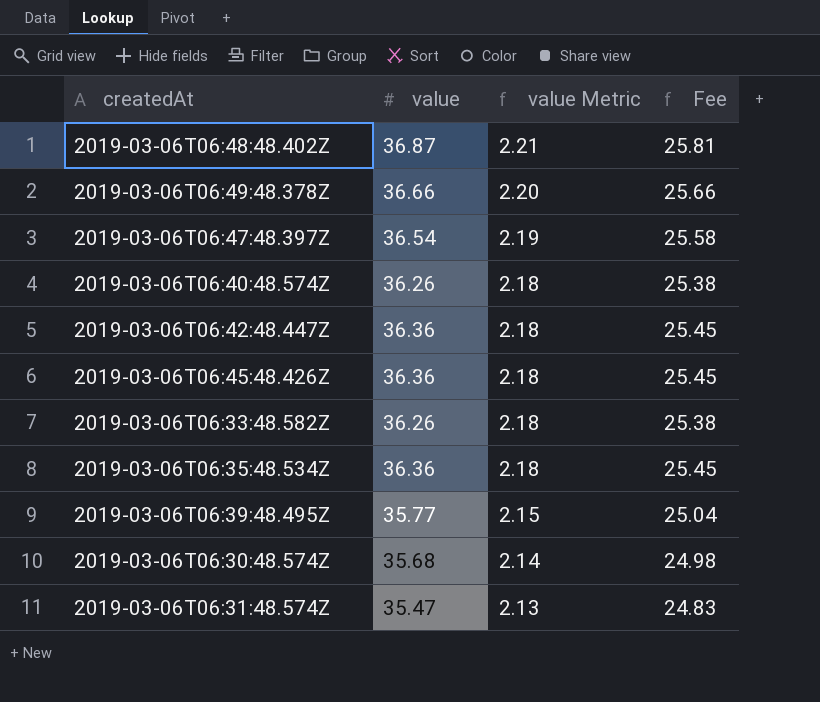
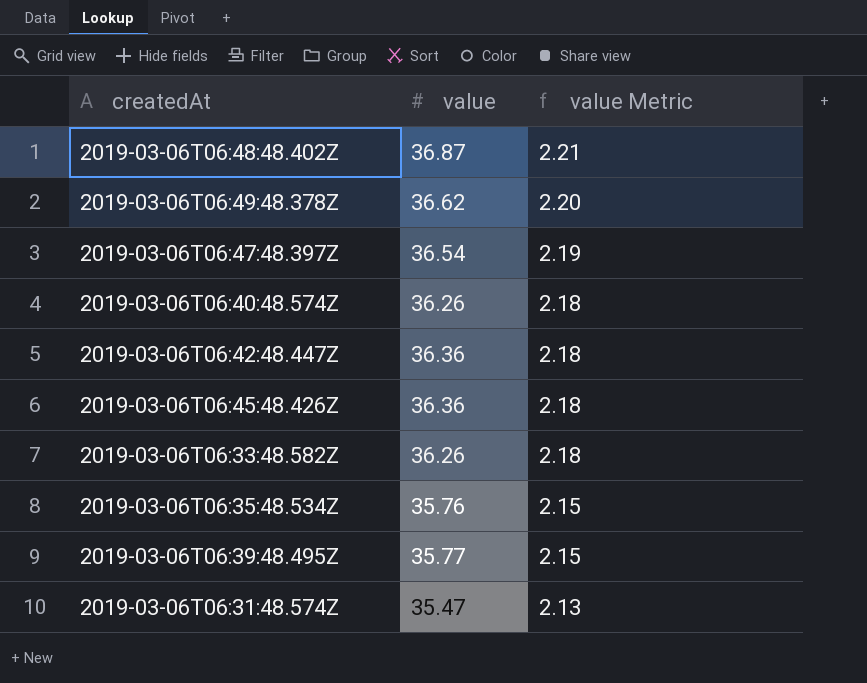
column Fee | formula: [value] * 0.7 -> none
row 2019-03-06T06:30:48.574Z: 35.68 | 2.14 | 24.98 -> none
2019-03-06T06:49:48.378Z | value: 36.66 -> 36.62
2019-03-06T06:35:48.534Z | value: 36.36 -> 35.76
2019-03-06T06:35:48.534Z | value Metric: 2.18 -> 2.15

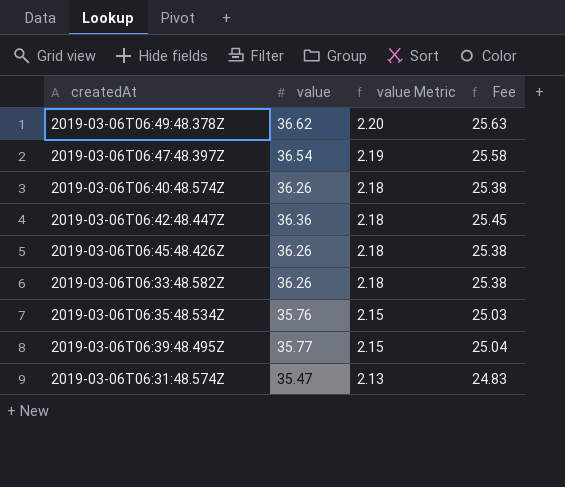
column Fee | formula: none -> [value] * 0.7
row 2019-03-06T06:48:48.402Z: 36.87 | 2.21 -> none
2019-03-06T06:45:48.426Z | value: 36.36 -> 36.26

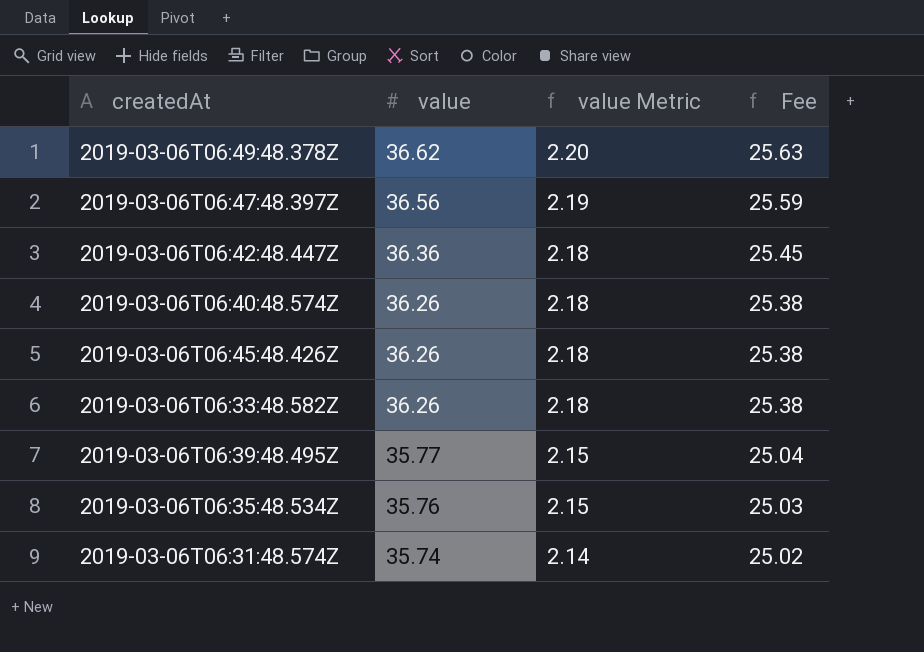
row order: value Metric descending -> value descending
2019-03-06T06:47:48.397Z | value: 36.54 -> 36.56
2019-03-06T06:47:48.397Z | Fee: 25.58 -> 25.59
2019-03-06T06:31:48.574Z | value: 35.47 -> 35.74
2019-03-06T06:31:48.574Z | value Metric: 2.13 -> 2.14
2019-03-06T06:31:48.574Z | Fee: 24.83 -> 25.02

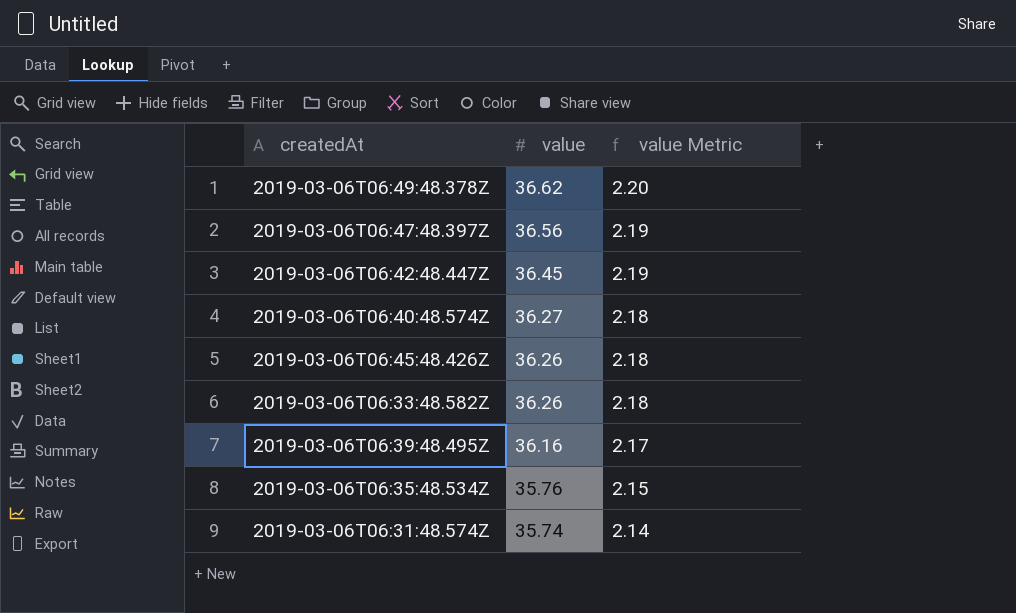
column Fee | formula: [value] * 0.7 -> none
2019-03-06T06:42:48.447Z | value: 36.36 -> 36.45
2019-03-06T06:42:48.447Z | value Metric: 2.18 -> 2.19
2019-03-06T06:40:48.574Z | value: 36.26 -> 36.27
2019-03-06T06:39:48.495Z | value: 35.77 -> 36.16
2019-03-06T06:39:48.495Z | value Metric: 2.15 -> 2.17

